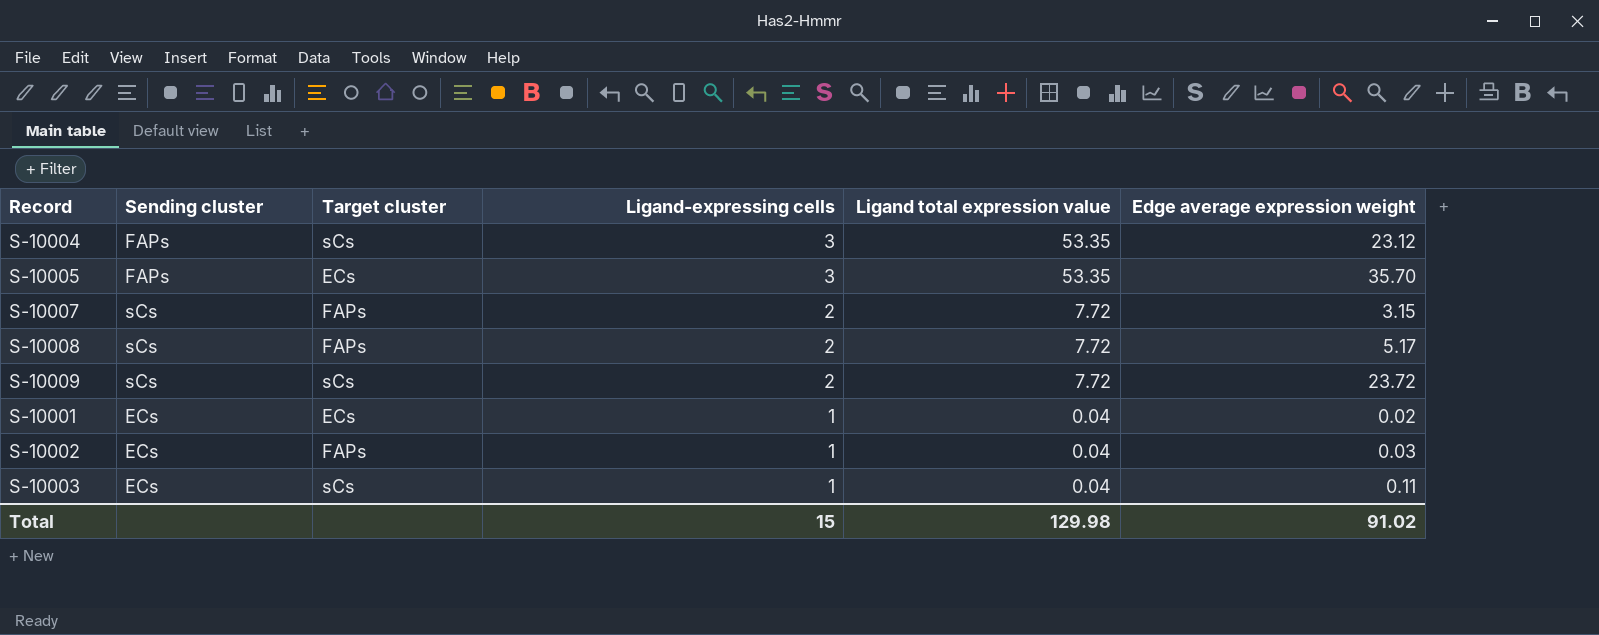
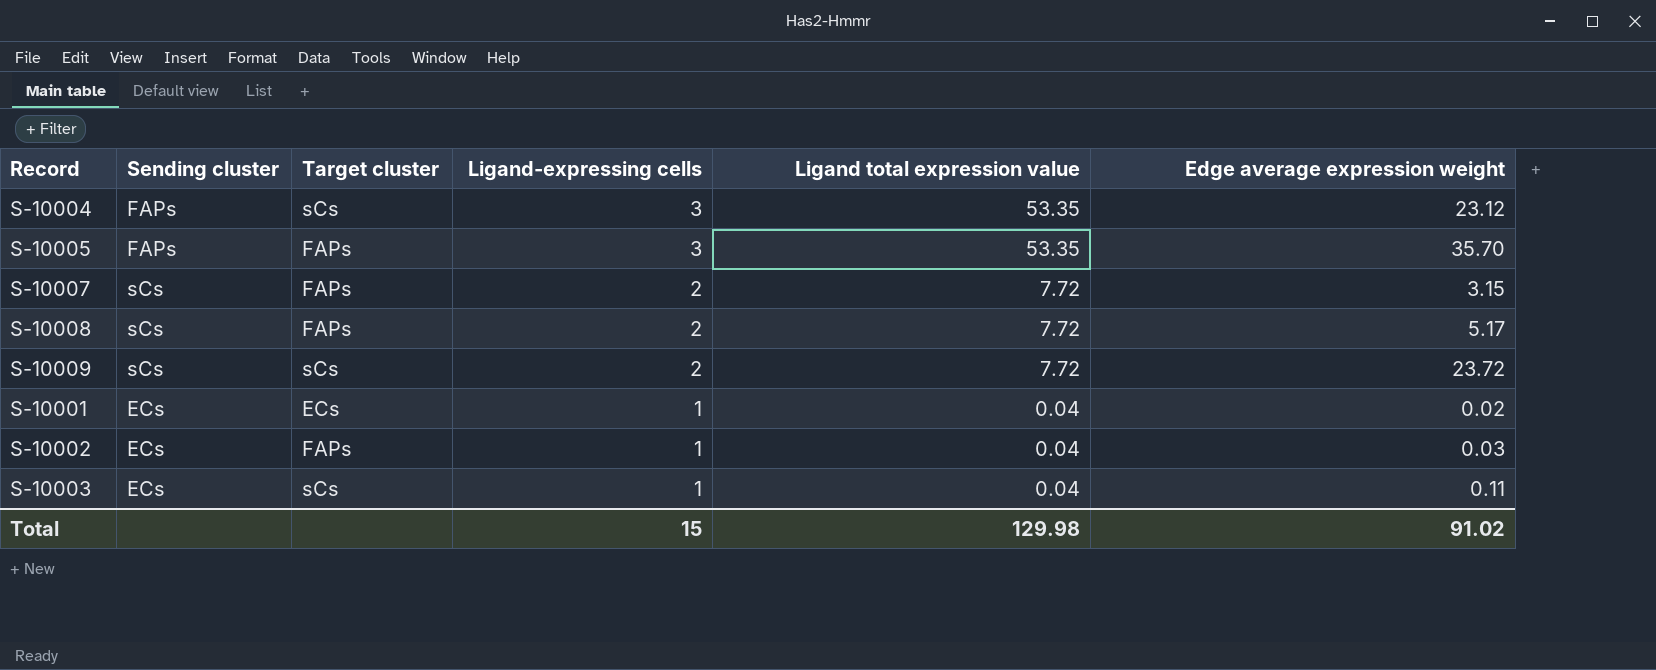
S-10005 | Target cluster: ECs -> FAPs

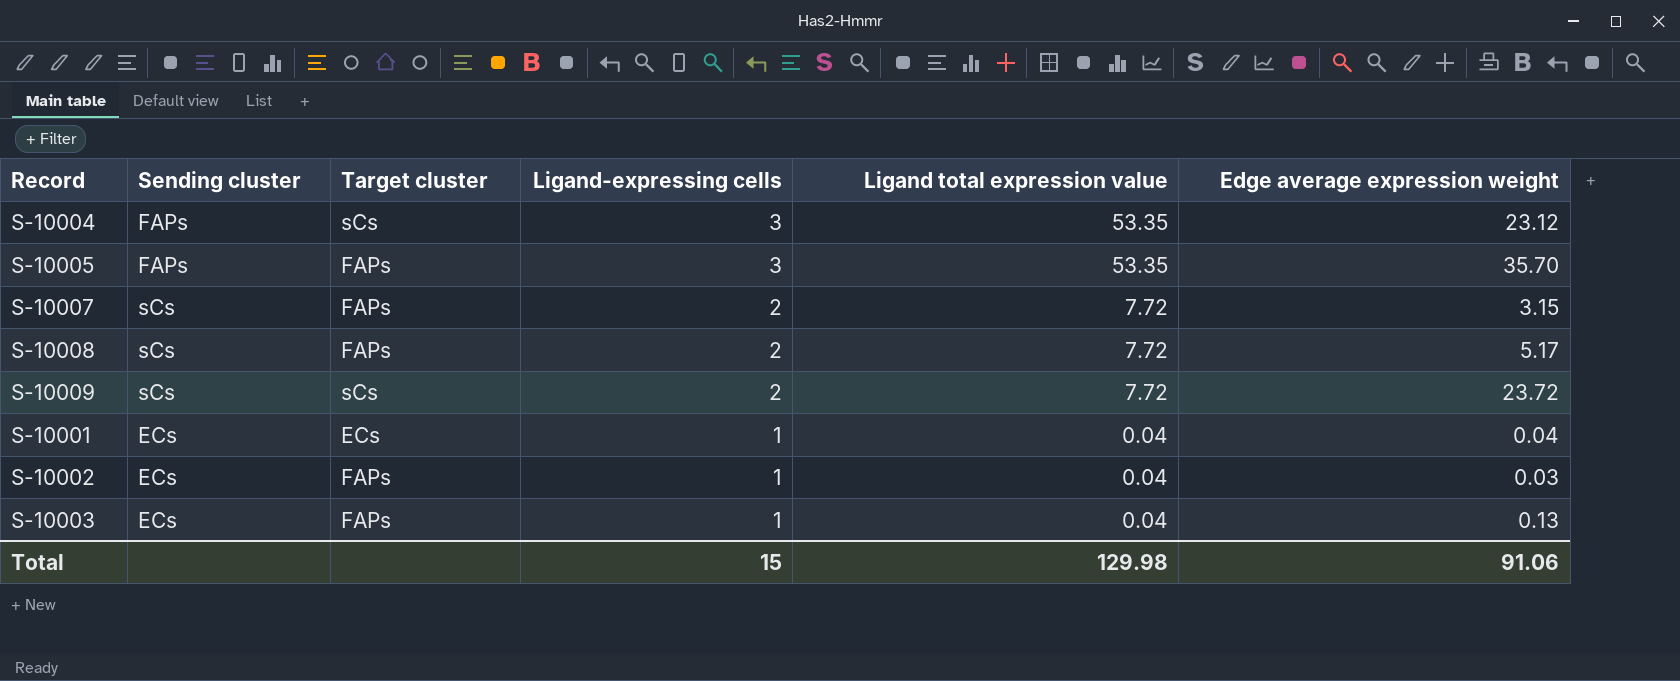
S-10001 | Edge average expression weight: 0.02 -> 0.04
S-10003 | Target cluster: sCs -> FAPs
S-10003 | Edge average expression weight: 0.11 -> 0.13
Total | Edge average expression weight: 91.02 -> 91.06

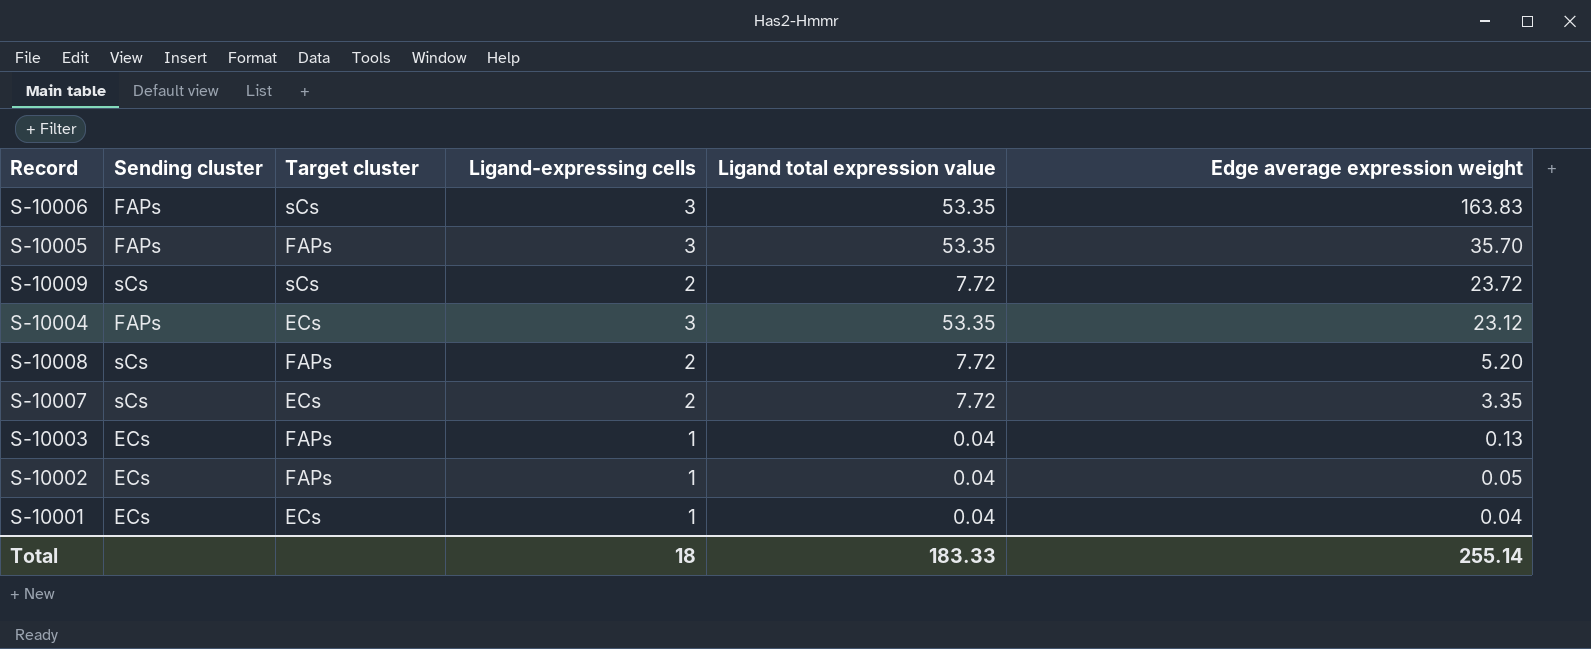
row order: Ligand-expressing cells descending -> Edge average expression weight descending
row S-10006: none -> FAPs | sCs | 3 | 53.35 | 163.83
S-10004 | Target cluster: sCs -> ECs
S-10008 | Edge average expression weight: 5.17 -> 5.20
S-10007 | Target cluster: FAPs -> ECs
S-10007 | Edge average expression weight: 3.15 -> 3.35
S-10002 | Edge average expression weight: 0.03 -> 0.05
Total | Ligand-expressing cells: 15 -> 18
Total | Ligand total expression value: 129.98 -> 183.33
Total | Edge average expression weight: 91.06 -> 255.14

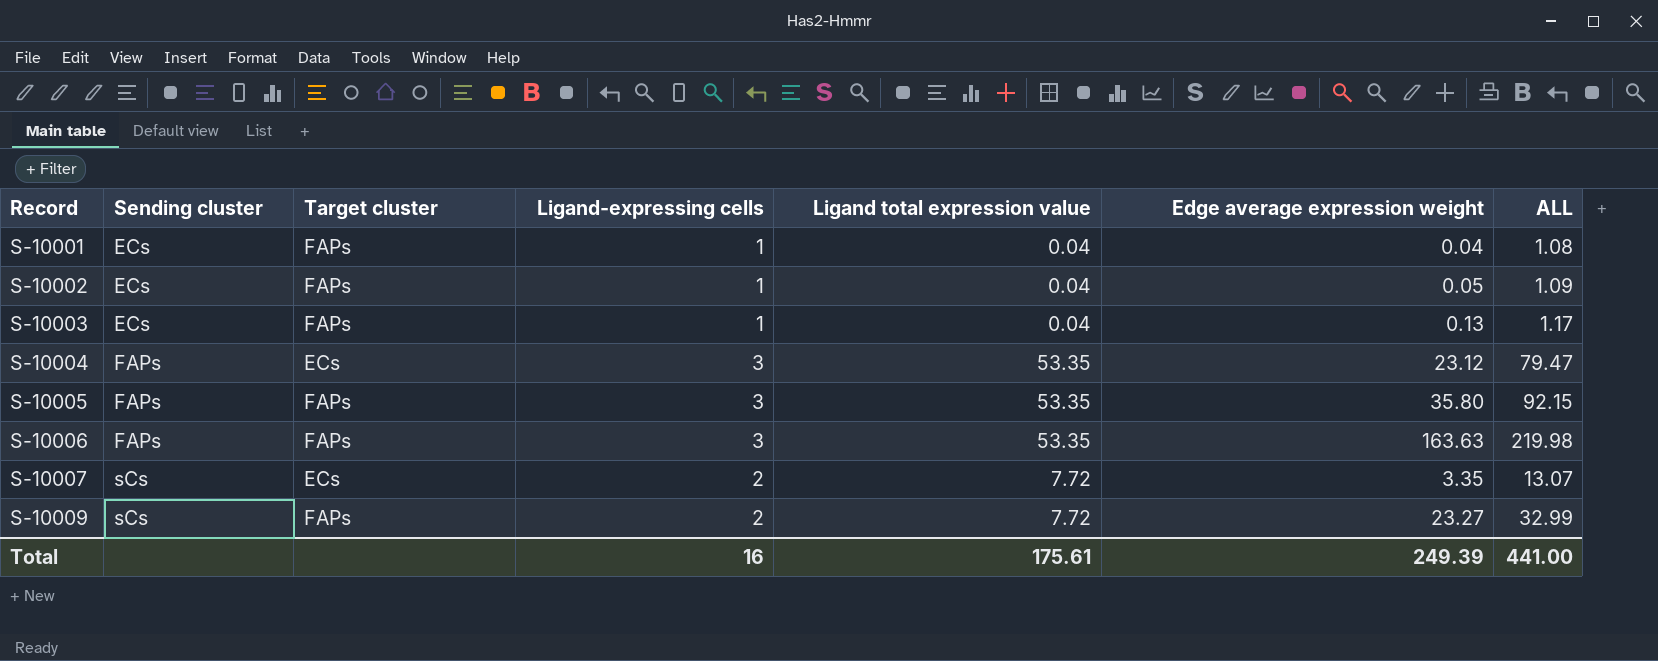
row order: Edge average expression weight descending -> Record ascending
column ALL | formula: none -> [Ligand-expressing cells] + [Ligand total expression value] + [Edge average expression weight]
row S-10008: sCs | FAPs | 2 | 7.72 | 5.20 -> none
S-10001 | Target cluster: ECs -> FAPs
S-10005 | Edge average expression weight: 35.70 -> 35.80
S-10006 | Target cluster: sCs -> FAPs
S-10006 | Edge average expression weight: 163.83 -> 163.63
S-10009 | Target cluster: sCs -> FAPs
S-10009 | Edge average expression weight: 23.72 -> 23.27
Total | Ligand-expressing cells: 18 -> 16
Total | Ligand total expression value: 183.33 -> 175.61
Total | Edge average expression weight: 255.14 -> 249.39

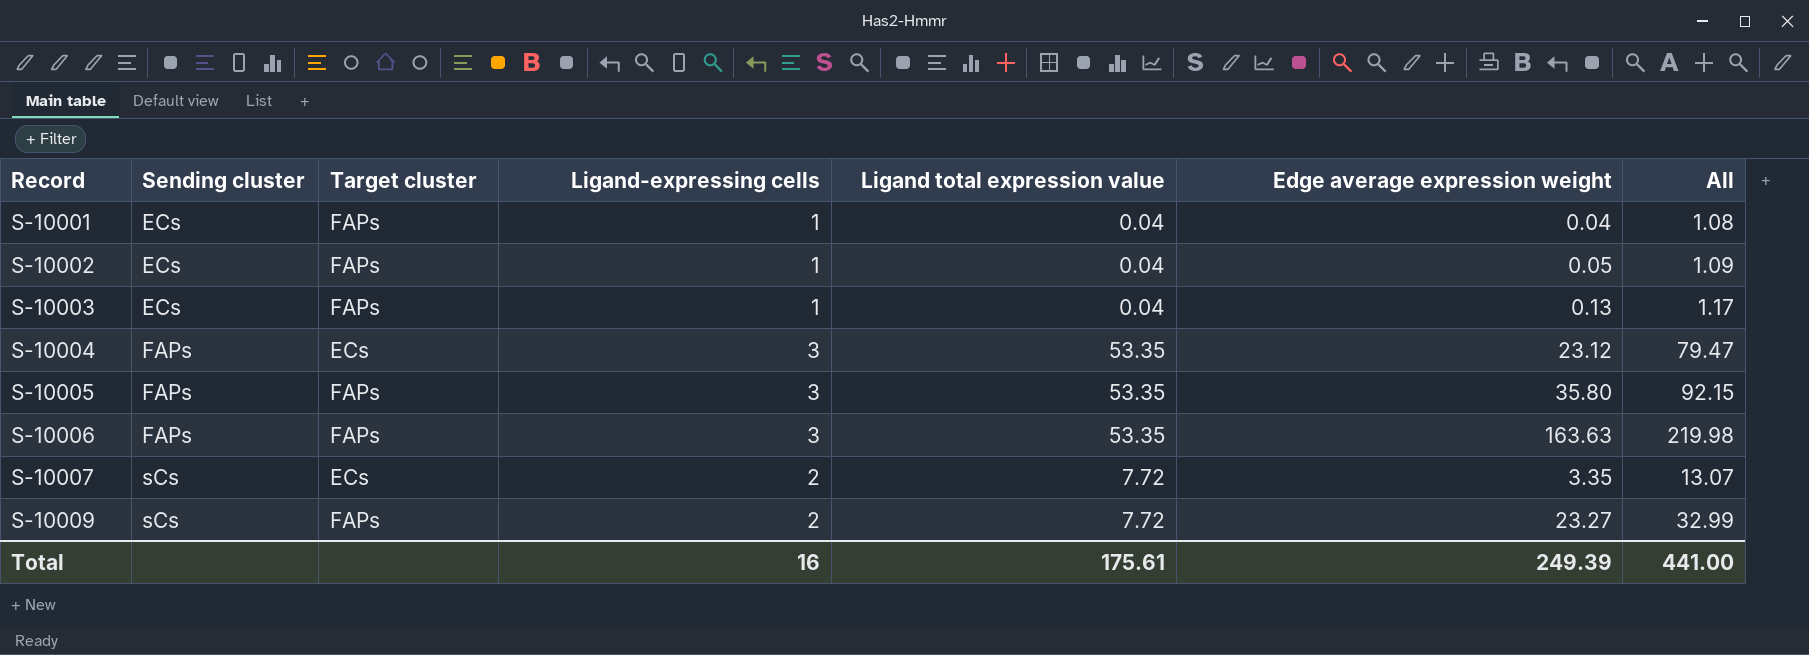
column name: ALL -> All

